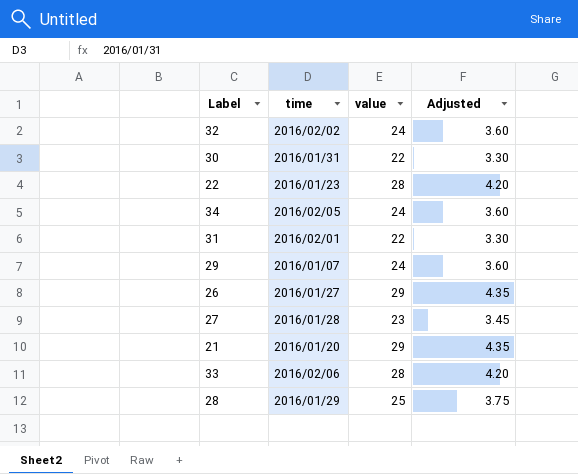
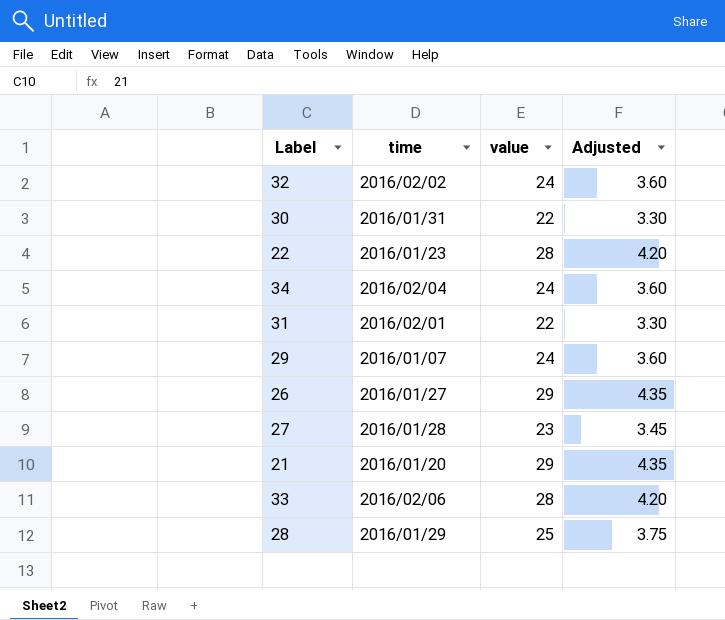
34 | time: 2016/02/05 -> 2016/02/04

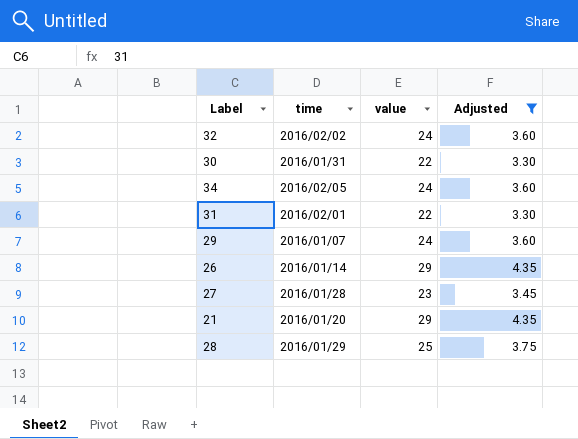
filter: none -> Adjusted != 4.20
34 | time: 2016/02/04 -> 2016/02/05
26 | time: 2016/01/27 -> 2016/01/14

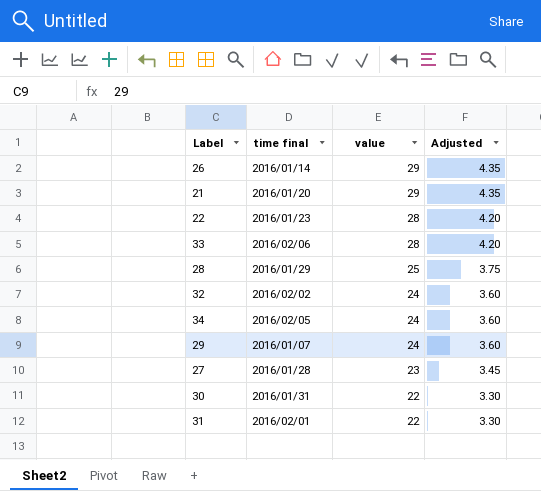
filter: Adjusted != 4.20 -> none
row order: none -> value descending
column name: time -> time final

